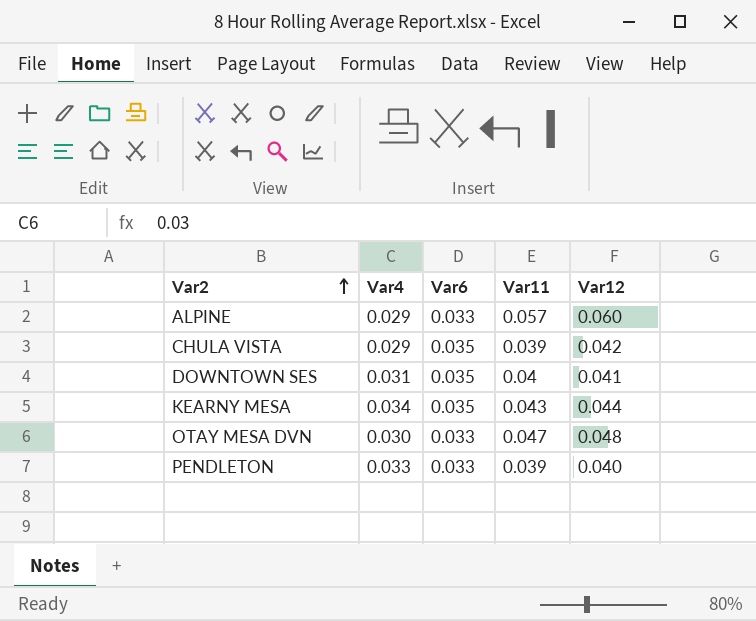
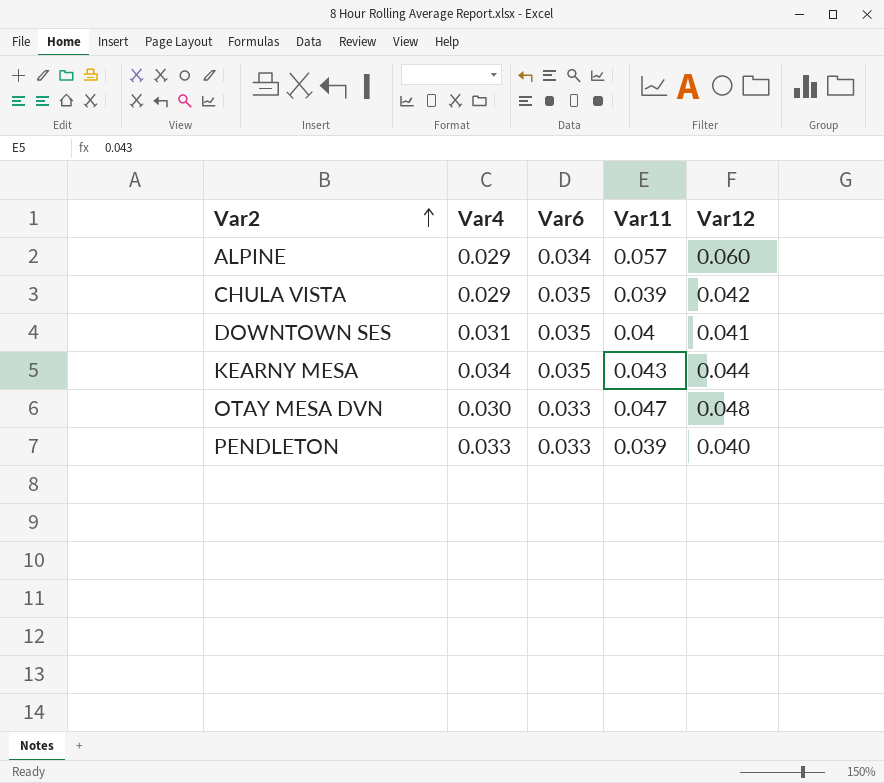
ALPINE | Var6: 0.033 -> 0.034

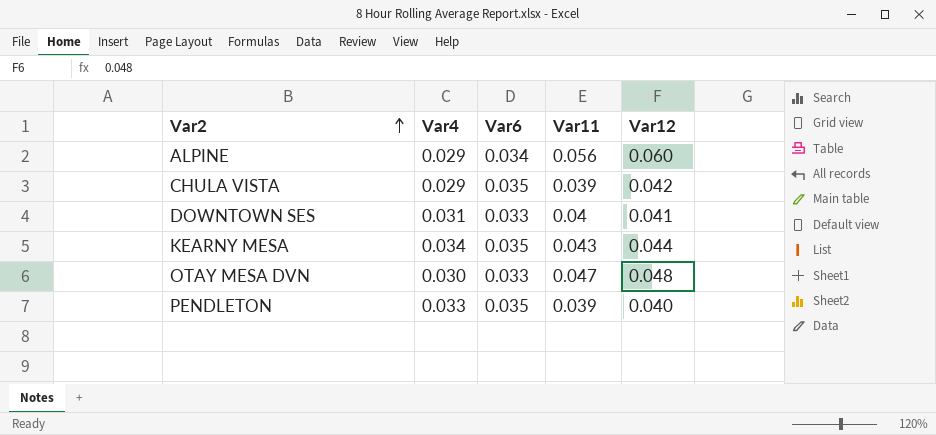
ALPINE | Var11: 0.057 -> 0.056
DOWNTOWN SES | Var6: 0.035 -> 0.033
PENDLETON | Var6: 0.033 -> 0.035

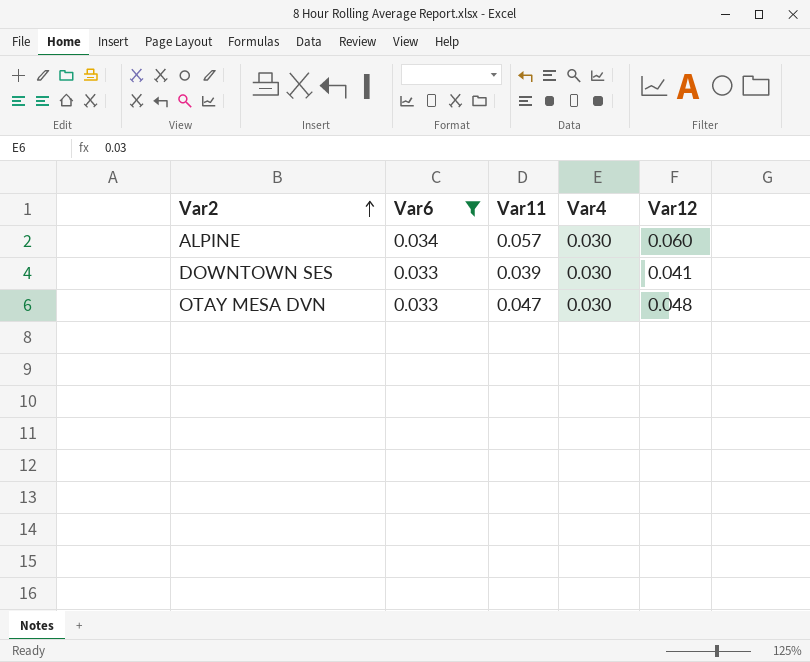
filter: none -> Var6 != 0.035
column Var4 | position: 2 -> 4
ALPINE | Var11: 0.056 -> 0.057
ALPINE | Var4: 0.029 -> 0.030
DOWNTOWN SES | Var11: 0.04 -> 0.039
DOWNTOWN SES | Var4: 0.031 -> 0.030

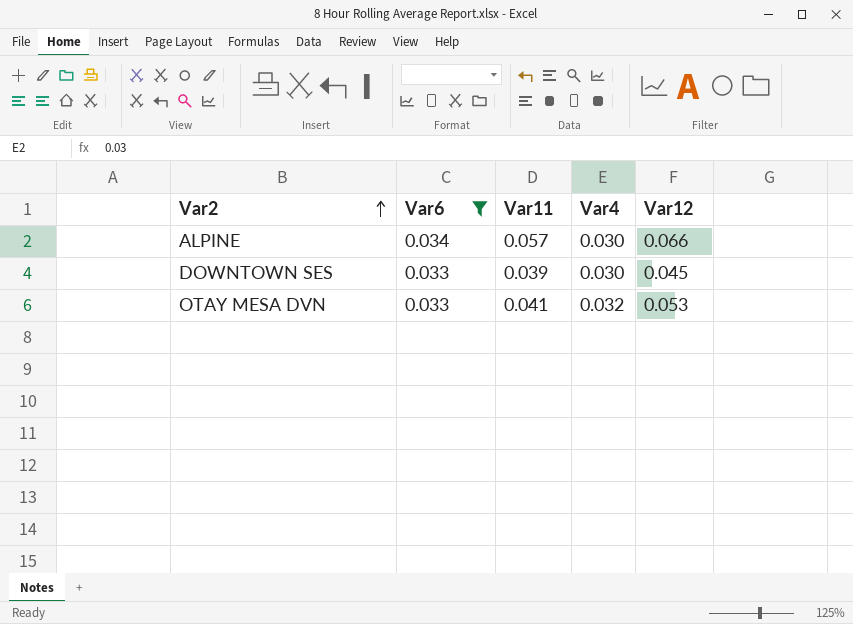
ALPINE | Var12: 0.060 -> 0.066
DOWNTOWN SES | Var12: 0.041 -> 0.045
OTAY MESA DVN | Var11: 0.047 -> 0.041
OTAY MESA DVN | Var4: 0.030 -> 0.032
OTAY MESA DVN | Var12: 0.048 -> 0.053

